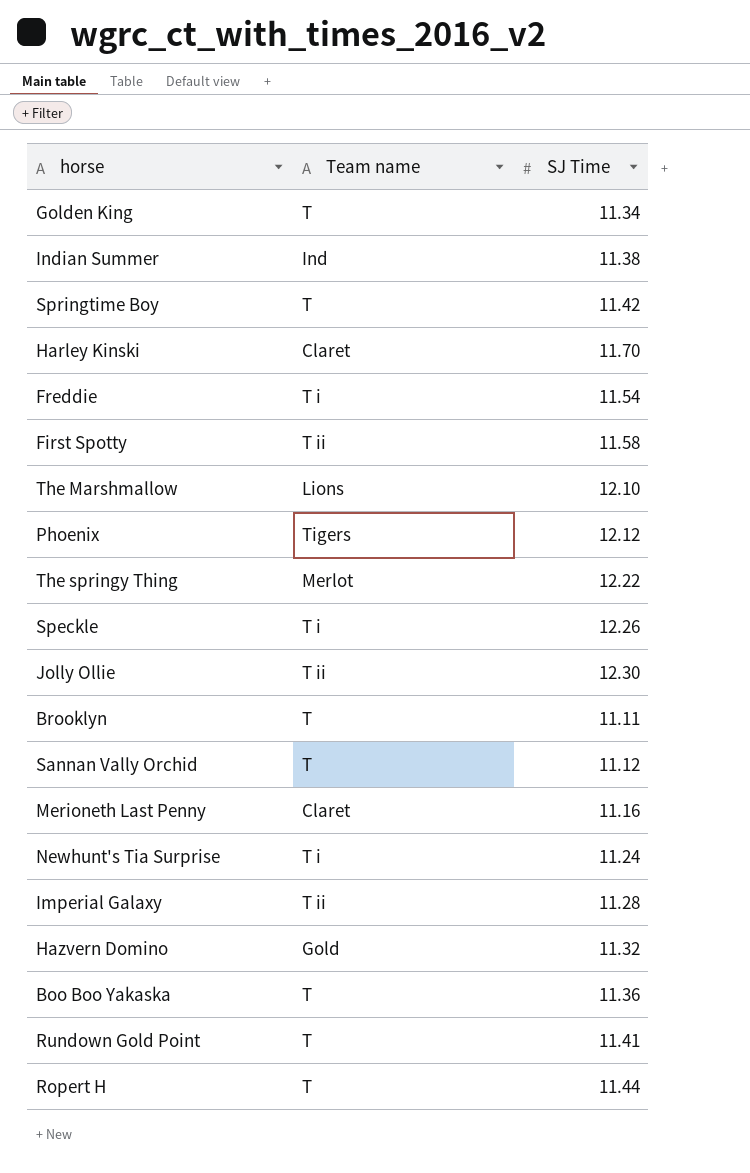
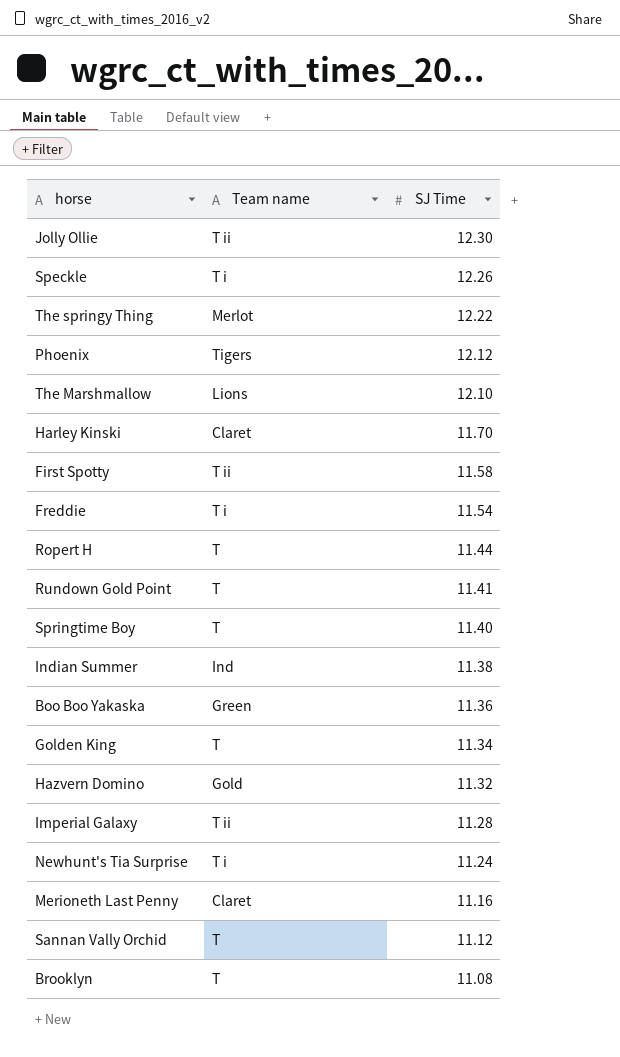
row order: none -> SJ Time descending
Springtime Boy | SJ Time: 11.42 -> 11.40
Boo Boo Yakaska | Team name: T -> Green
Brooklyn | SJ Time: 11.11 -> 11.08

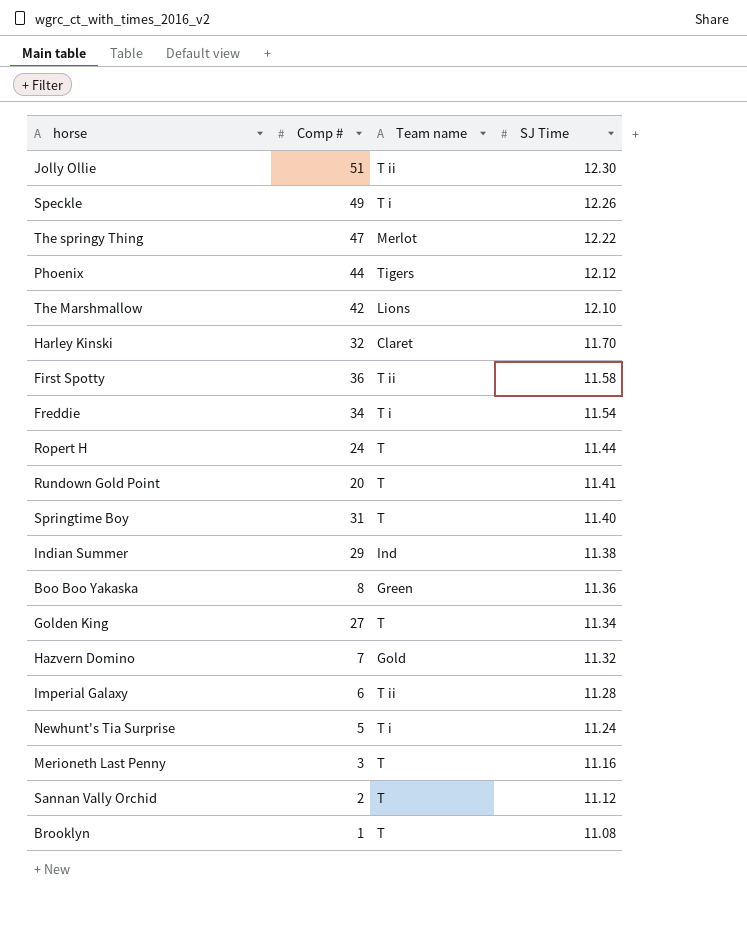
column Comp # | position: none -> 2
Merioneth Last Penny | Team name: Claret -> T

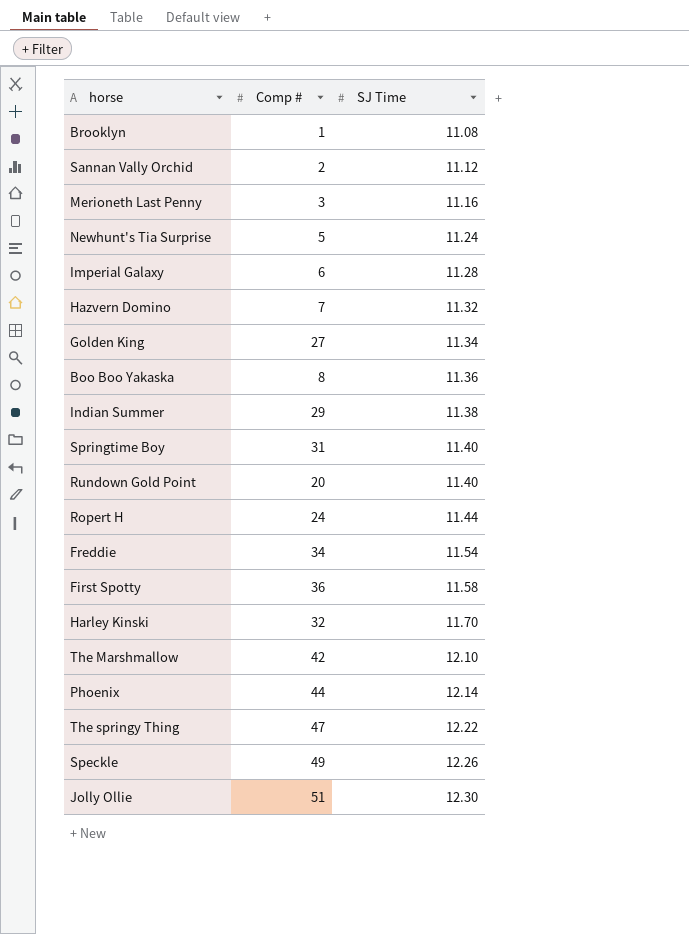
row order: SJ Time descending -> SJ Time ascending
column Team name | position: 3 -> none
Rundown Gold Point | SJ Time: 11.41 -> 11.40
Phoenix | SJ Time: 12.12 -> 12.14

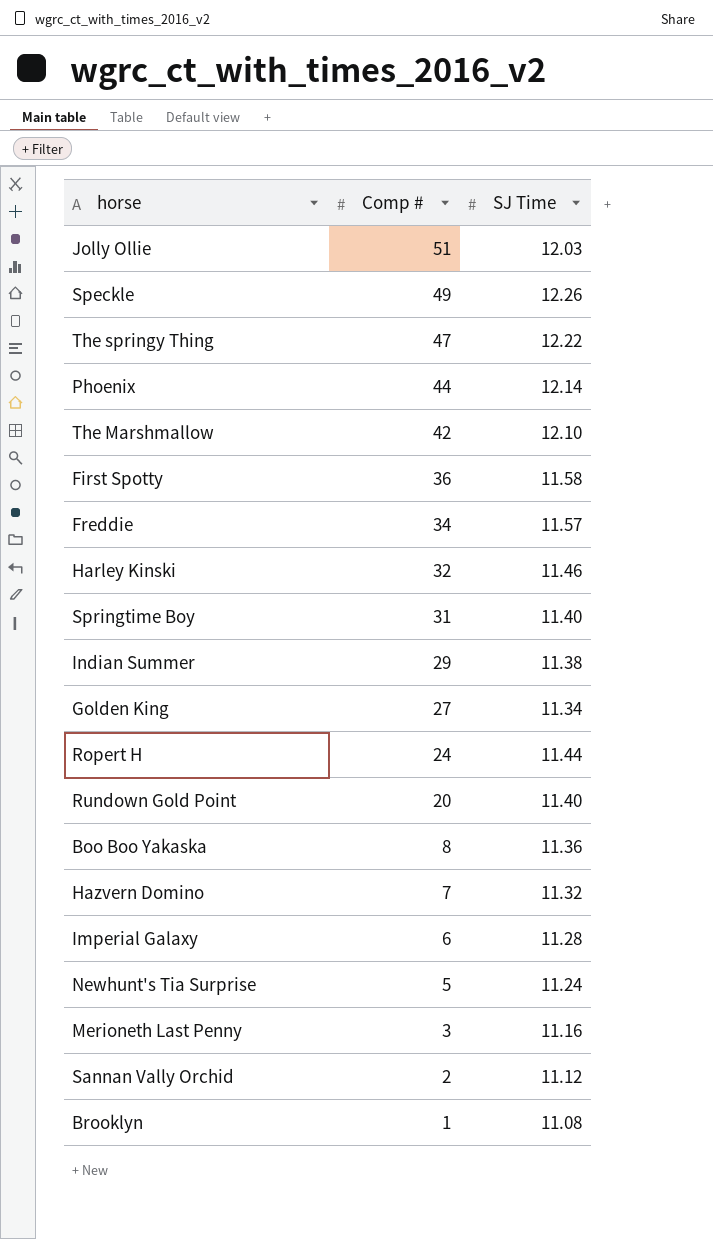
row order: SJ Time ascending -> Comp # descending
Jolly Ollie | SJ Time: 12.30 -> 12.03
Freddie | SJ Time: 11.54 -> 11.57
Harley Kinski | SJ Time: 11.70 -> 11.46

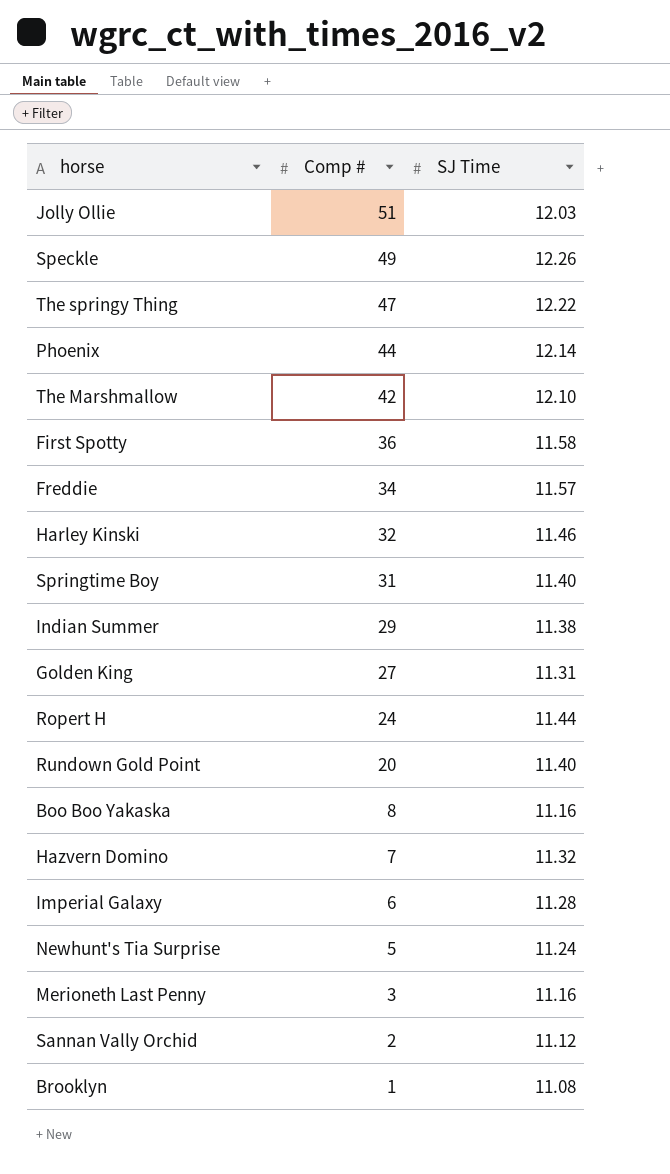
Golden King | SJ Time: 11.34 -> 11.31
Boo Boo Yakaska | SJ Time: 11.36 -> 11.16

